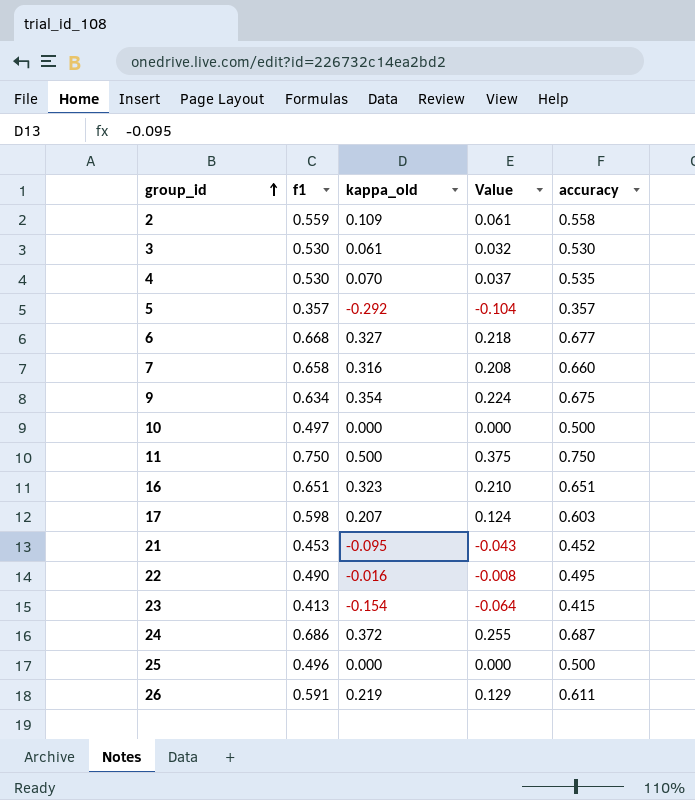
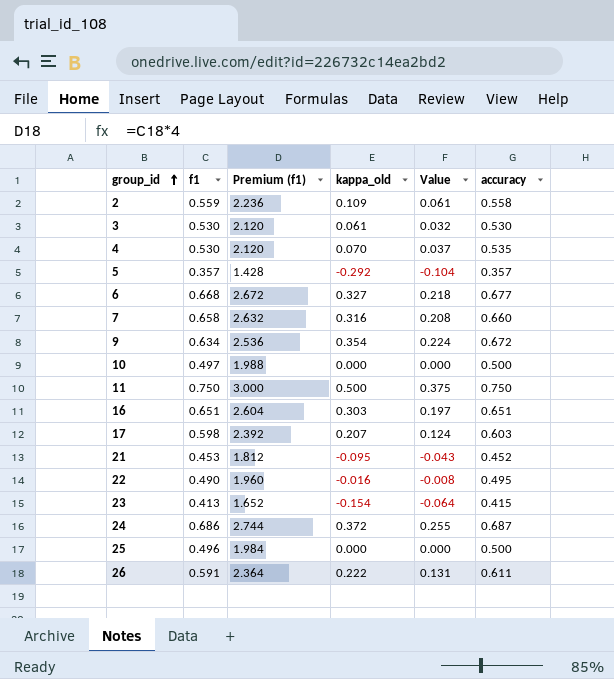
column Premium (f1) | formula: none -> [f1] * 4
9 | accuracy: 0.675 -> 0.672
16 | kappa_old: 0.323 -> 0.303
16 | Value: 0.210 -> 0.197
26 | kappa_old: 0.219 -> 0.222
26 | Value: 0.129 -> 0.131

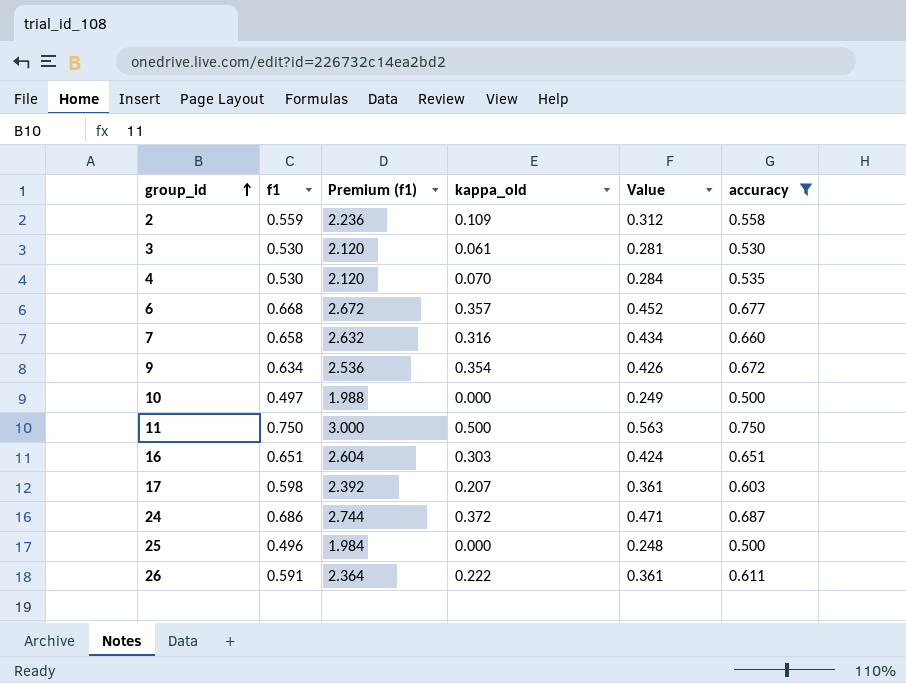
filter: none -> accuracy >= 0.500
column Value | formula: [f1] * [kappa_old] -> [f1] * [accuracy]
6 | kappa_old: 0.327 -> 0.357

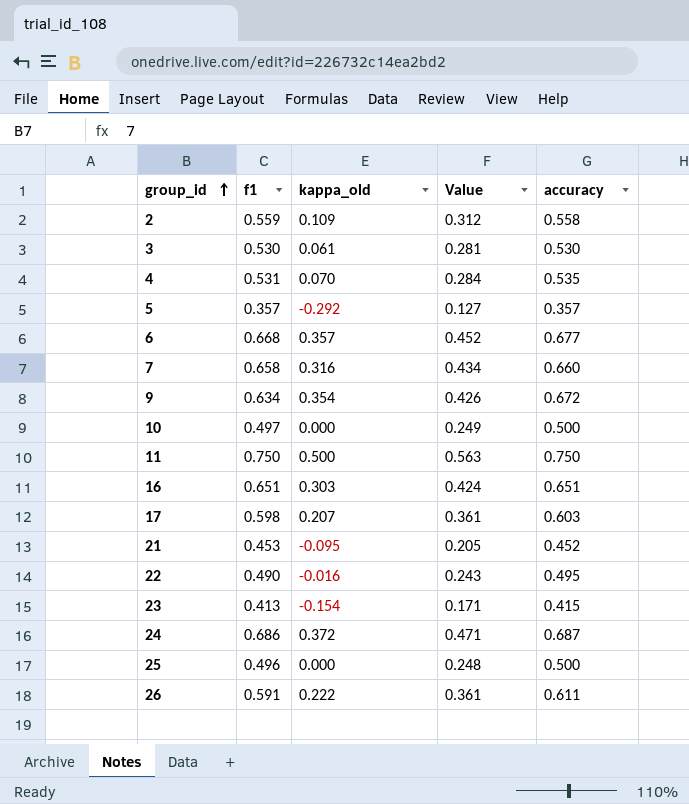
filter: accuracy >= 0.500 -> none
column Premium (f1) | formula: [f1] * 4 -> none
4 | f1: 0.530 -> 0.531

